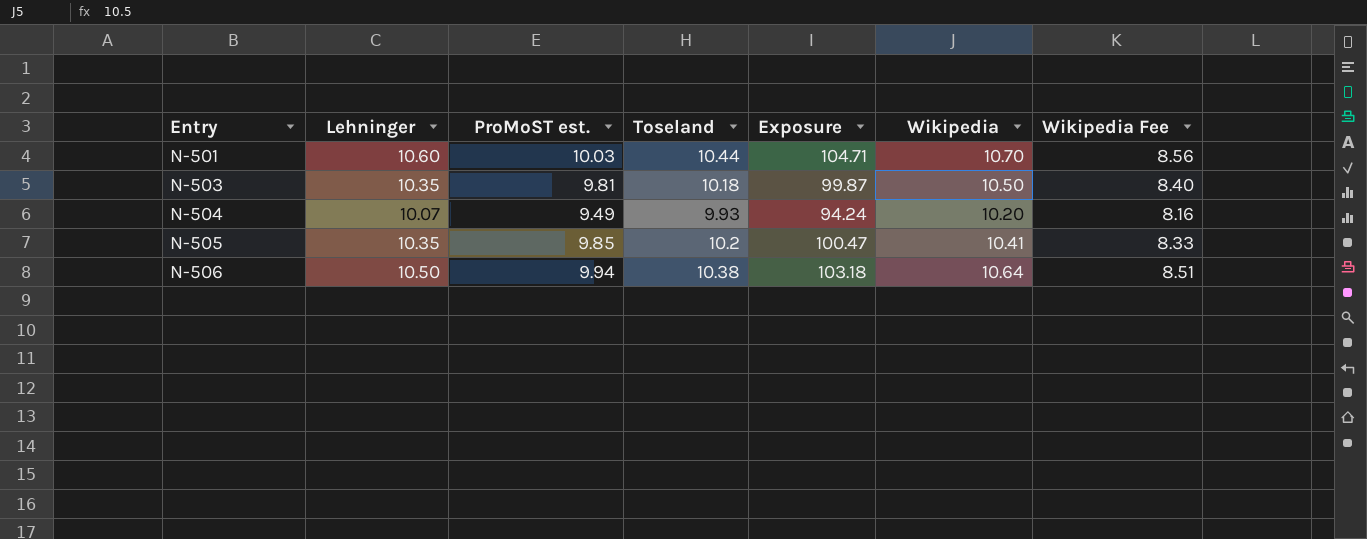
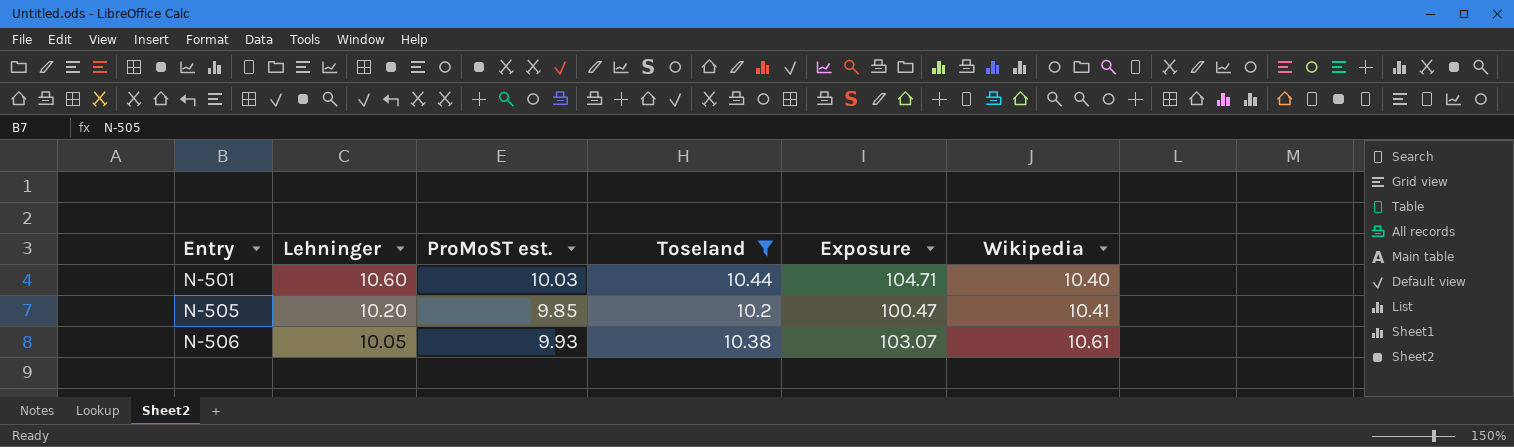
filter: none -> Toseland >= 10.2
column Wikipedia Fee | formula: [Wikipedia] * 0.8 -> none
N-501 | Wikipedia: 10.70 -> 10.40
N-505 | Lehninger: 10.35 -> 10.20
N-506 | Lehninger: 10.50 -> 10.05
N-506 | ProMoST est.: 9.94 -> 9.93
N-506 | Exposure: 103.18 -> 103.07
N-506 | Wikipedia: 10.64 -> 10.61

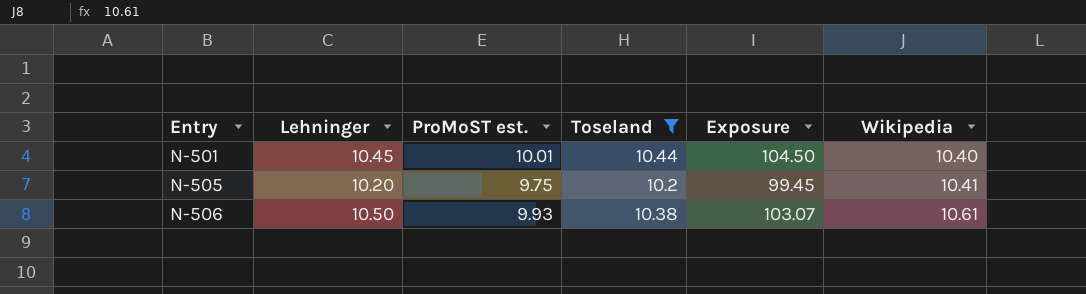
N-501 | Lehninger: 10.60 -> 10.45
N-501 | ProMoST est.: 10.03 -> 10.01
N-501 | Exposure: 104.71 -> 104.50
N-505 | ProMoST est.: 9.85 -> 9.75
N-505 | Exposure: 100.47 -> 99.45
N-506 | Lehninger: 10.05 -> 10.50

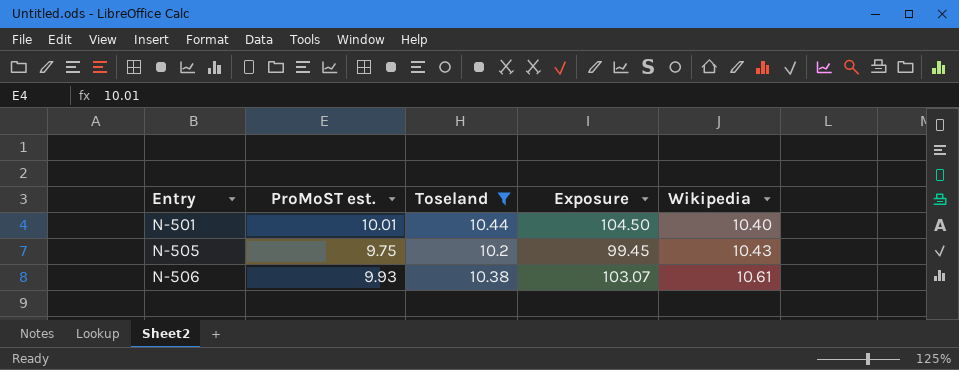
column Lehninger | position: 2 -> none
N-505 | Wikipedia: 10.41 -> 10.43

